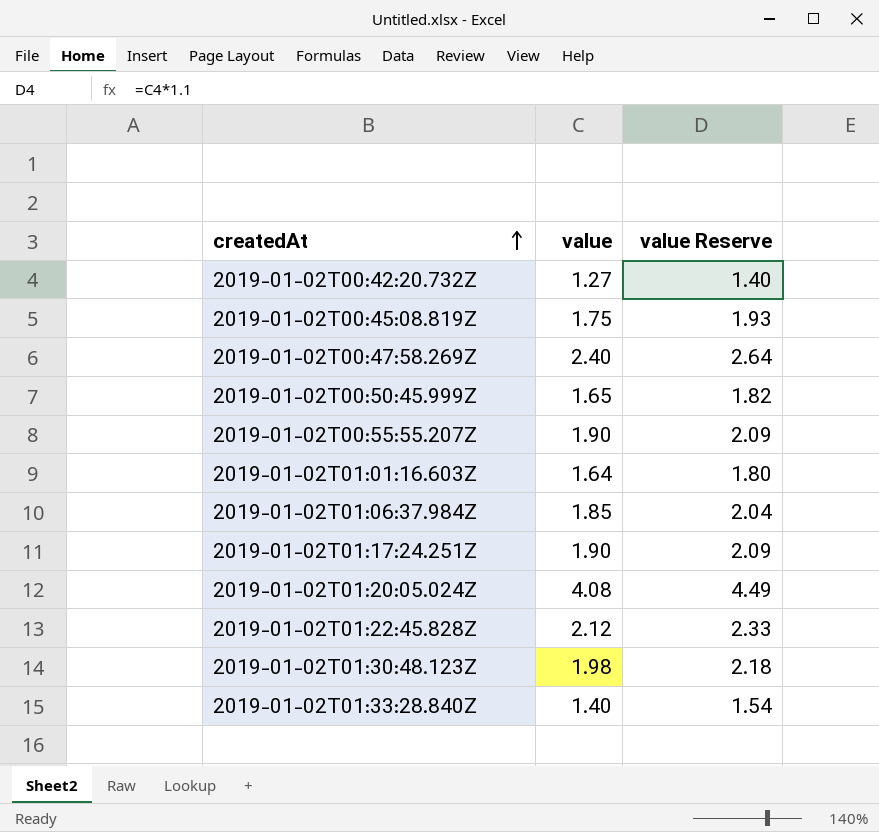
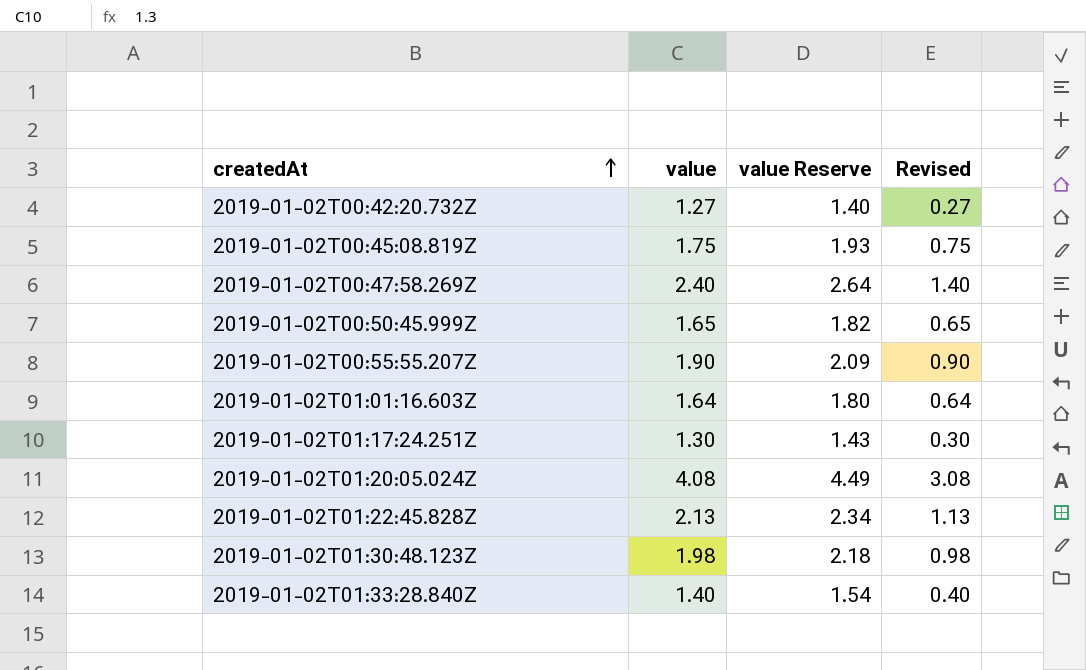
column Revised | formula: none -> [value] - 1
row 2019-01-02T01:06:37.984Z: 1.85 | 2.04 -> none
2019-01-02T01:17:24.251Z | value: 1.90 -> 1.30
2019-01-02T01:17:24.251Z | value Reserve: 2.09 -> 1.43
2019-01-02T01:22:45.828Z | value: 2.12 -> 2.13
2019-01-02T01:22:45.828Z | value Reserve: 2.33 -> 2.34

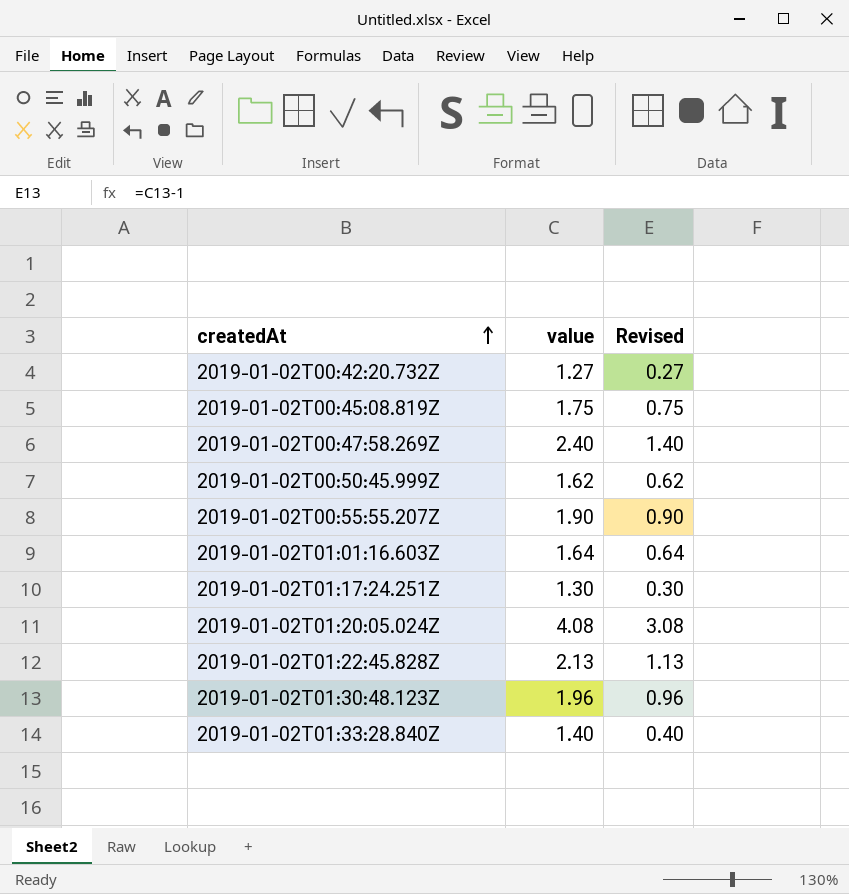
column value Reserve | formula: [value] * 1.1 -> none
2019-01-02T00:50:45.999Z | value: 1.65 -> 1.62
2019-01-02T00:50:45.999Z | Revised: 0.65 -> 0.62
2019-01-02T01:30:48.123Z | value: 1.98 -> 1.96
2019-01-02T01:30:48.123Z | Revised: 0.98 -> 0.96

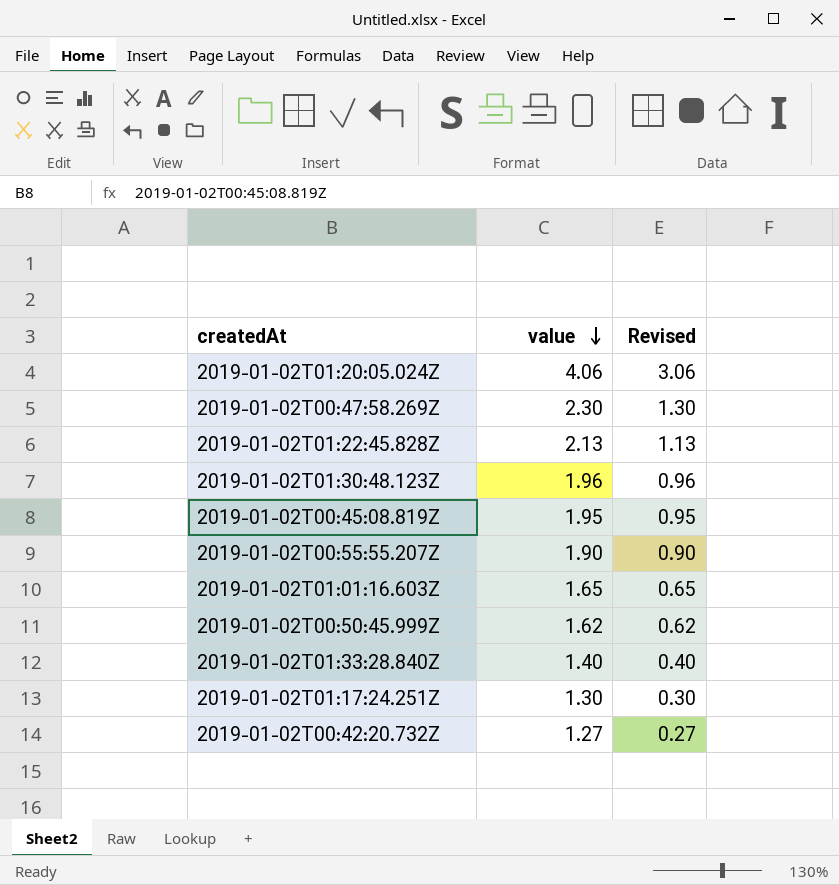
row order: createdAt ascending -> value descending
2019-01-02T01:20:05.024Z | value: 4.08 -> 4.06
2019-01-02T01:20:05.024Z | Revised: 3.08 -> 3.06
2019-01-02T00:47:58.269Z | value: 2.40 -> 2.30
2019-01-02T00:47:58.269Z | Revised: 1.40 -> 1.30
2019-01-02T00:45:08.819Z | value: 1.75 -> 1.95
2019-01-02T00:45:08.819Z | Revised: 0.75 -> 0.95
2019-01-02T01:01:16.603Z | value: 1.64 -> 1.65
2019-01-02T01:01:16.603Z | Revised: 0.64 -> 0.65

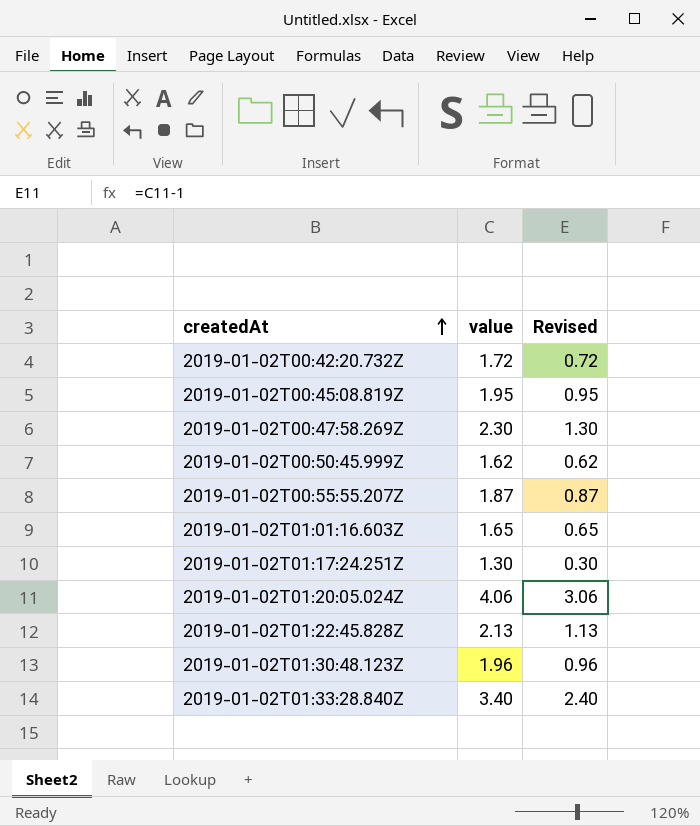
row order: value descending -> createdAt ascending
2019-01-02T00:42:20.732Z | value: 1.27 -> 1.72
2019-01-02T00:42:20.732Z | Revised: 0.27 -> 0.72
2019-01-02T00:55:55.207Z | value: 1.90 -> 1.87
2019-01-02T00:55:55.207Z | Revised: 0.90 -> 0.87
2019-01-02T01:33:28.840Z | value: 1.40 -> 3.40
2019-01-02T01:33:28.840Z | Revised: 0.40 -> 2.40

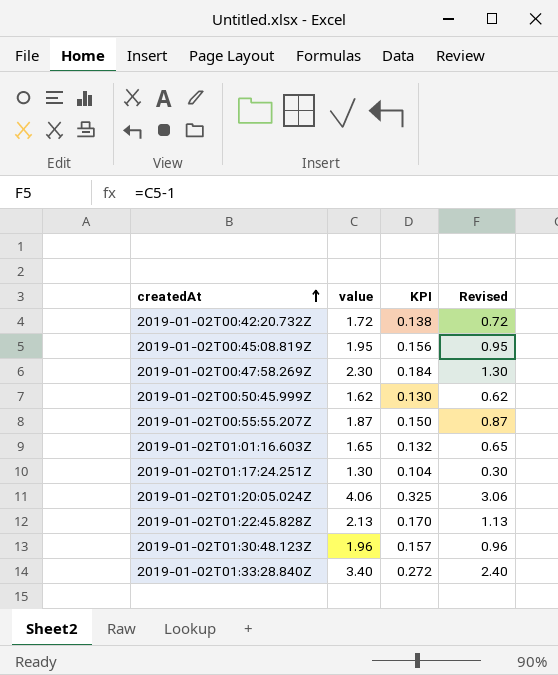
column KPI | formula: none -> [value] * 0.08

